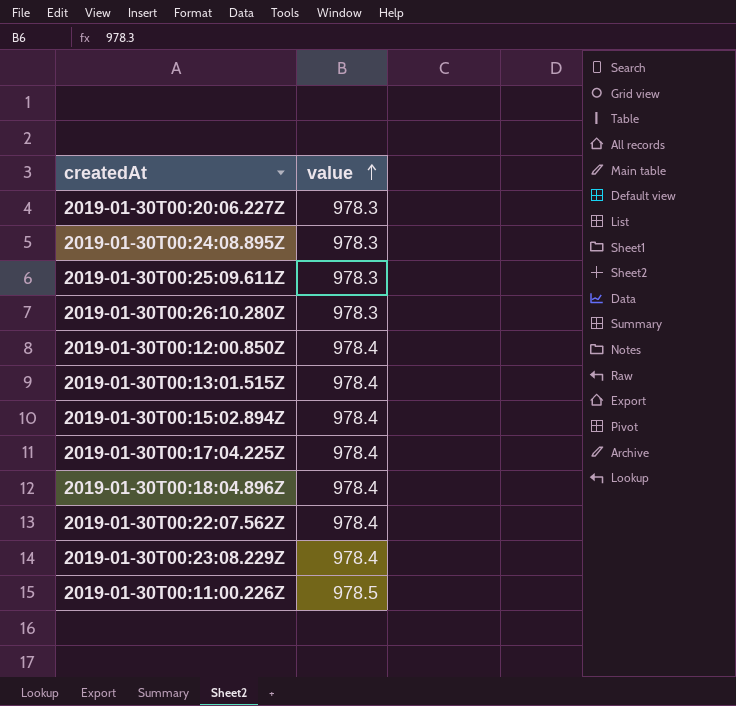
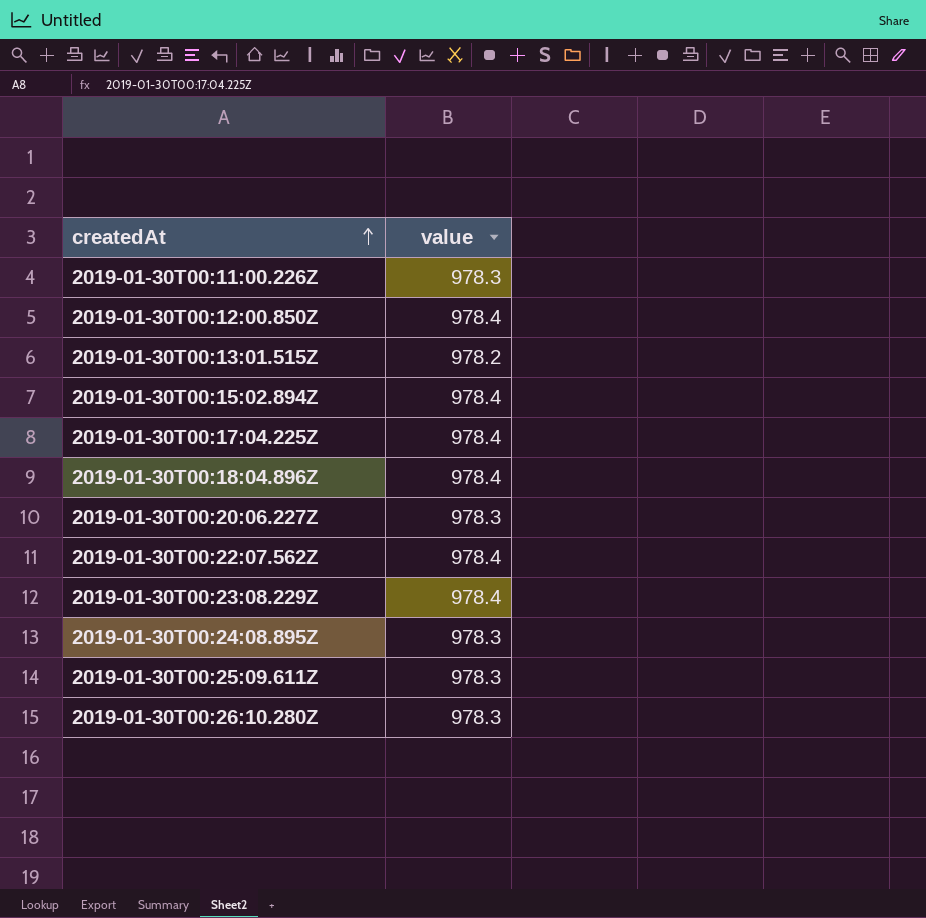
row order: value ascending -> createdAt ascending
2019-01-30T00:11:00.226Z | value: 978.5 -> 978.3
2019-01-30T00:13:01.515Z | value: 978.4 -> 978.2

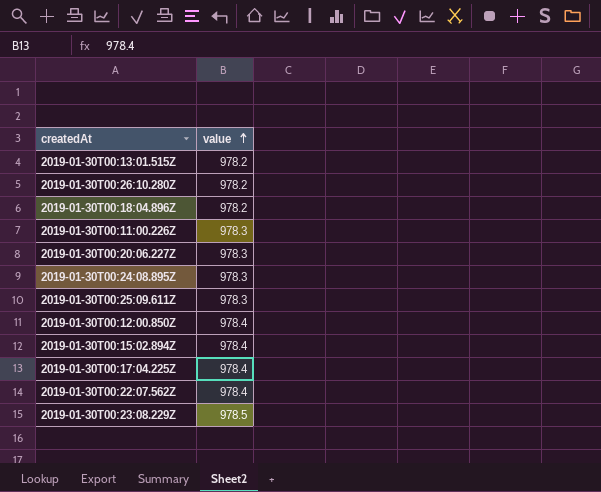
row order: createdAt ascending -> value ascending
2019-01-30T00:26:10.280Z | value: 978.3 -> 978.2
2019-01-30T00:18:04.896Z | value: 978.4 -> 978.2
2019-01-30T00:23:08.229Z | value: 978.4 -> 978.5

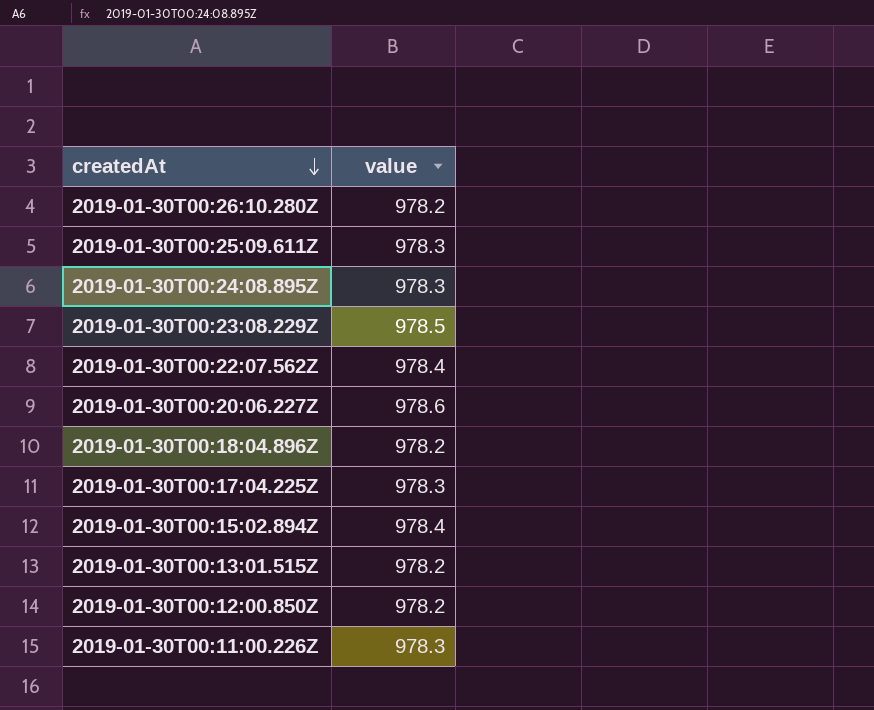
row order: value ascending -> createdAt descending
2019-01-30T00:20:06.227Z | value: 978.3 -> 978.6
2019-01-30T00:17:04.225Z | value: 978.4 -> 978.3
2019-01-30T00:12:00.850Z | value: 978.4 -> 978.2

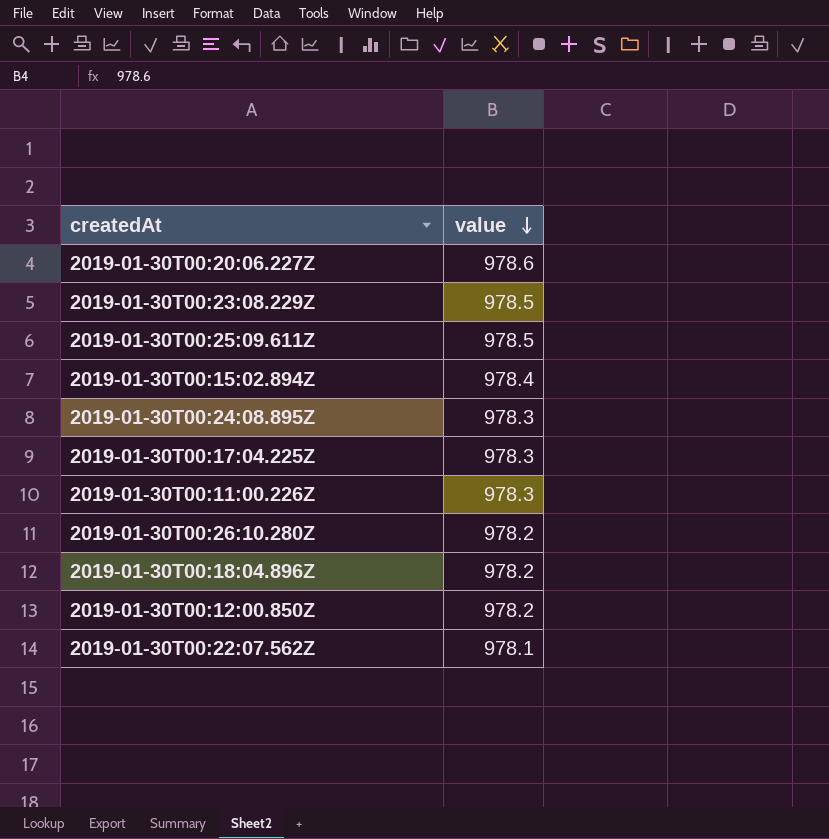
row order: createdAt descending -> value descending
row 2019-01-30T00:13:01.515Z: 978.2 -> none
2019-01-30T00:25:09.611Z | value: 978.3 -> 978.5
2019-01-30T00:22:07.562Z | value: 978.4 -> 978.1

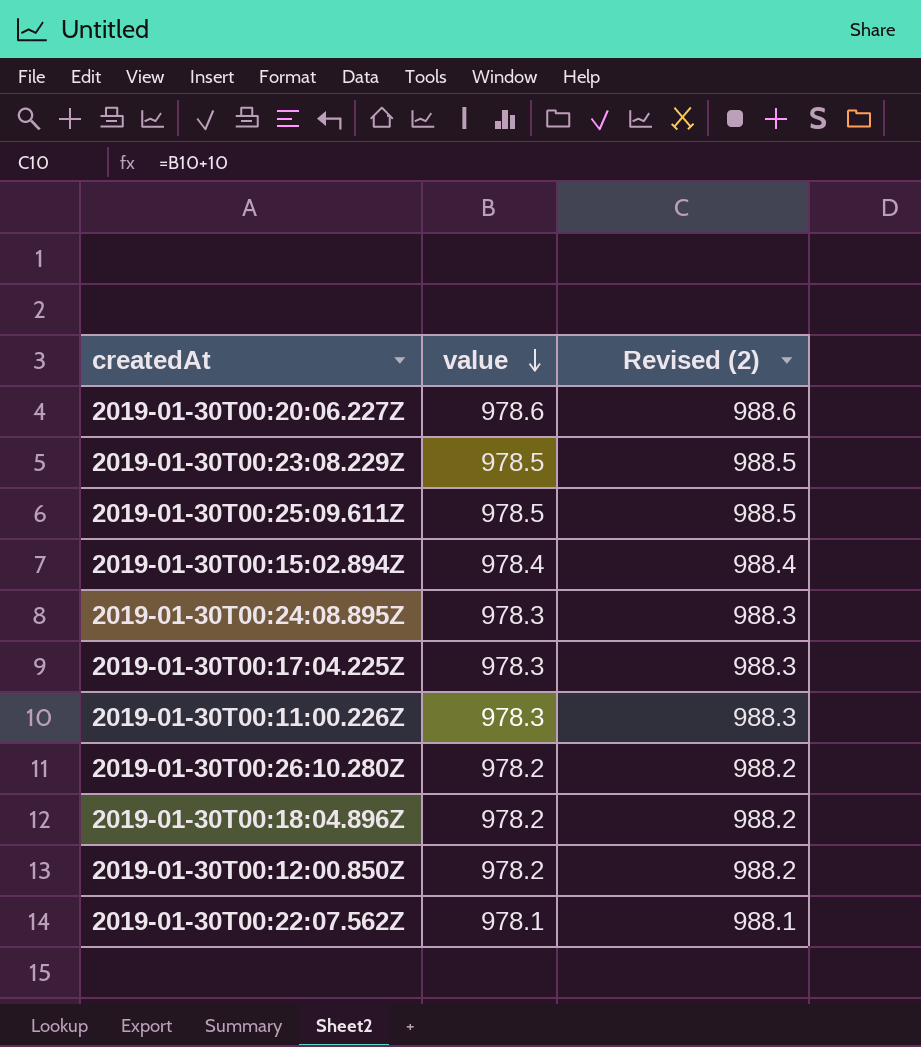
column Revised (2) | formula: none -> [value] + 10

